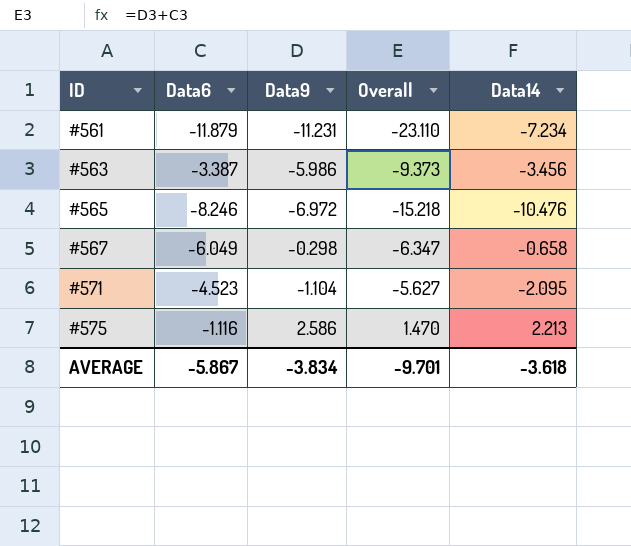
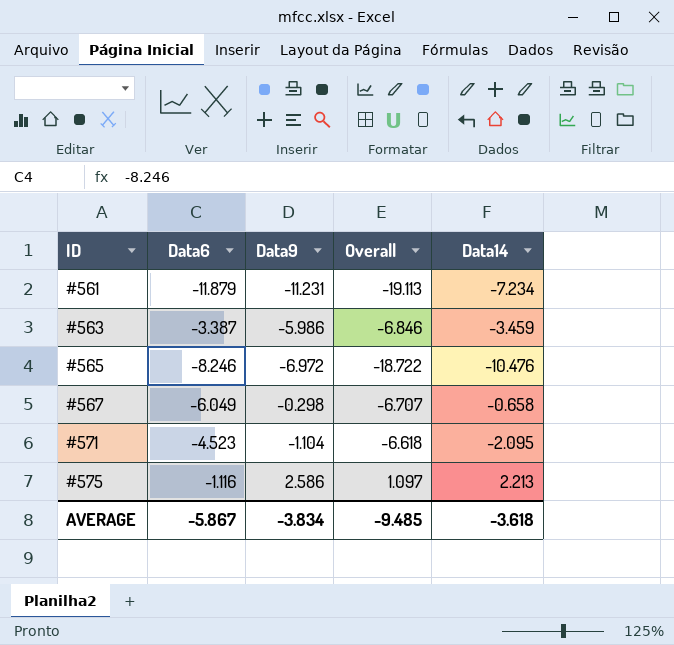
column Overall | formula: [Data6] + [Data9] -> [Data6] + [Data14]
#563 | Data14: -3.456 -> -3.459
AVERAGE | Overall: -9.701 -> -9.485

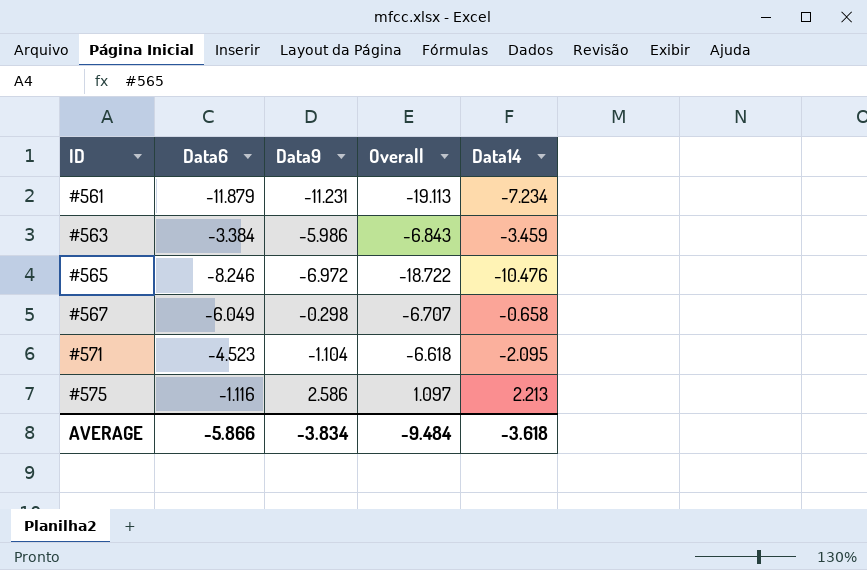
#563 | Data6: -3.387 -> -3.384
#563 | Overall: -6.846 -> -6.843
AVERAGE | Data6: -5.867 -> -5.866
AVERAGE | Overall: -9.485 -> -9.484

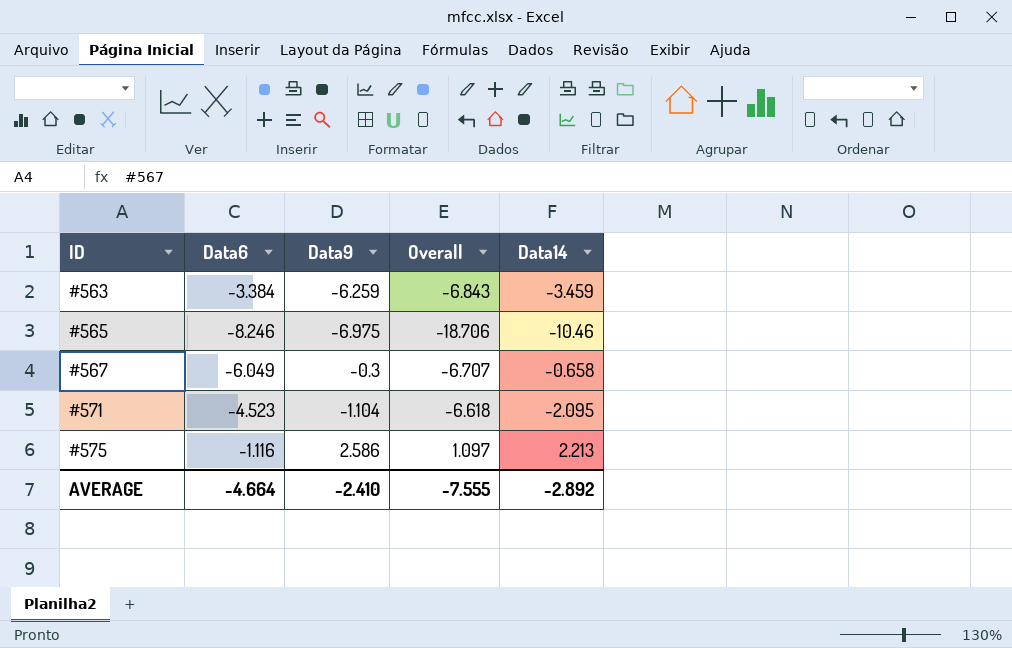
row #561: -11.879 | -11.231 | -19.113 | -7.234 -> none
#563 | Data9: -5.986 -> -6.259
#565 | Data9: -6.972 -> -6.975
#565 | Overall: -18.722 -> -18.706
#565 | Data14: -10.476 -> -10.46
#567 | Data9: -0.298 -> -0.3
AVERAGE | Data6: -5.866 -> -4.664
AVERAGE | Data9: -3.834 -> -2.410
AVERAGE | Overall: -9.484 -> -7.555
AVERAGE | Data14: -3.618 -> -2.892

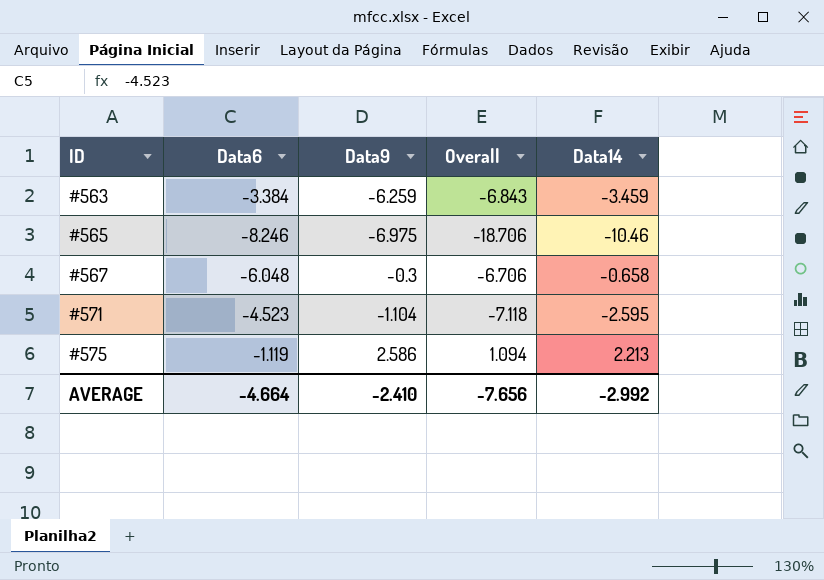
#567 | Data6: -6.049 -> -6.048
#567 | Overall: -6.707 -> -6.706
#571 | Overall: -6.618 -> -7.118
#571 | Data14: -2.095 -> -2.595
#575 | Data6: -1.116 -> -1.119
#575 | Overall: 1.097 -> 1.094
AVERAGE | Overall: -7.555 -> -7.656
AVERAGE | Data14: -2.892 -> -2.992

